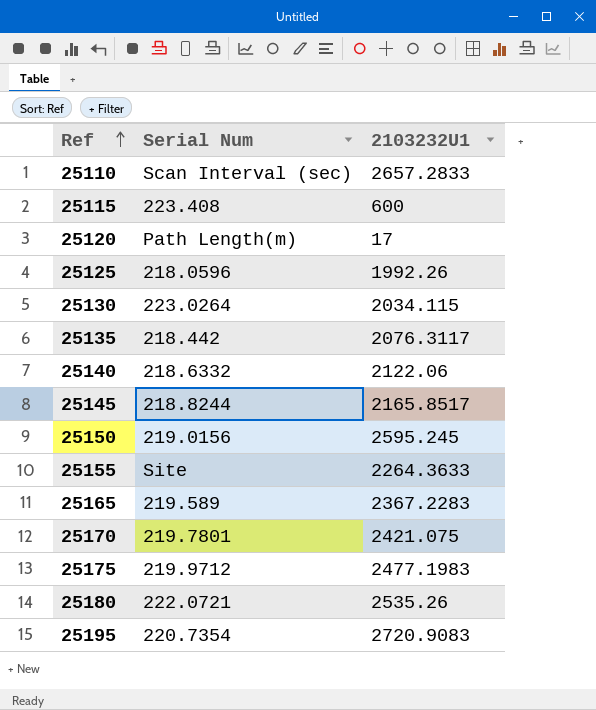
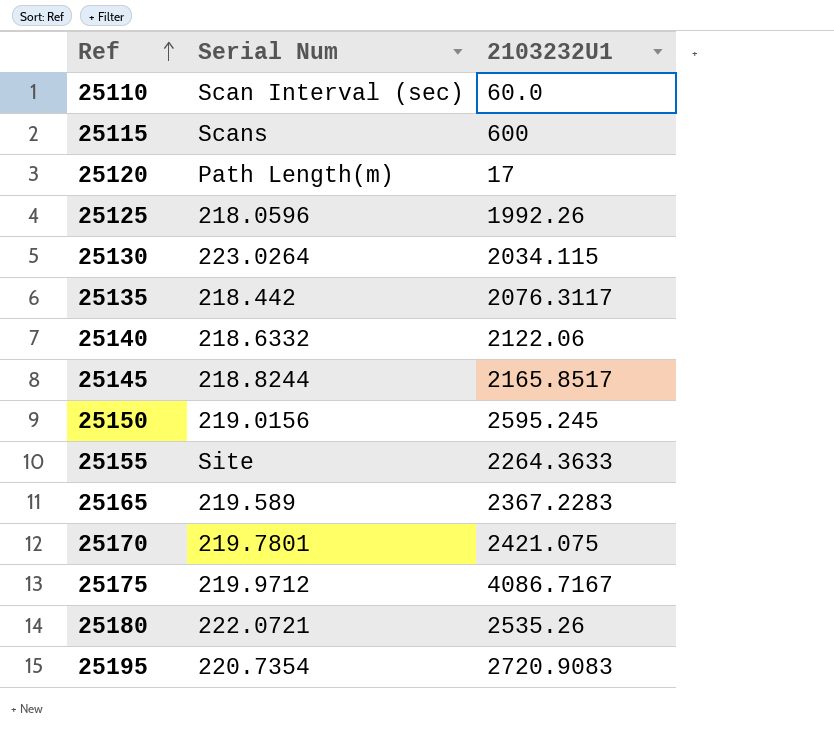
25110 | 2103232U1: 2657.2833 -> 60.0
25115 | Serial Num: 223.408 -> Scans
25175 | 2103232U1: 2477.1983 -> 4086.7167

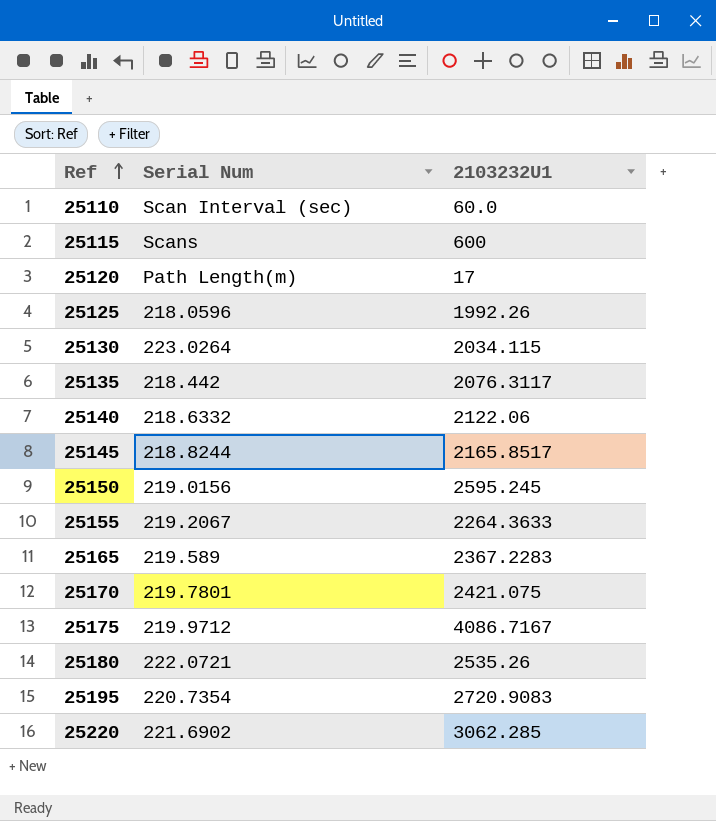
25155 | Serial Num: Site -> 219.2067
row 25220: none -> 221.6902 | 3062.285

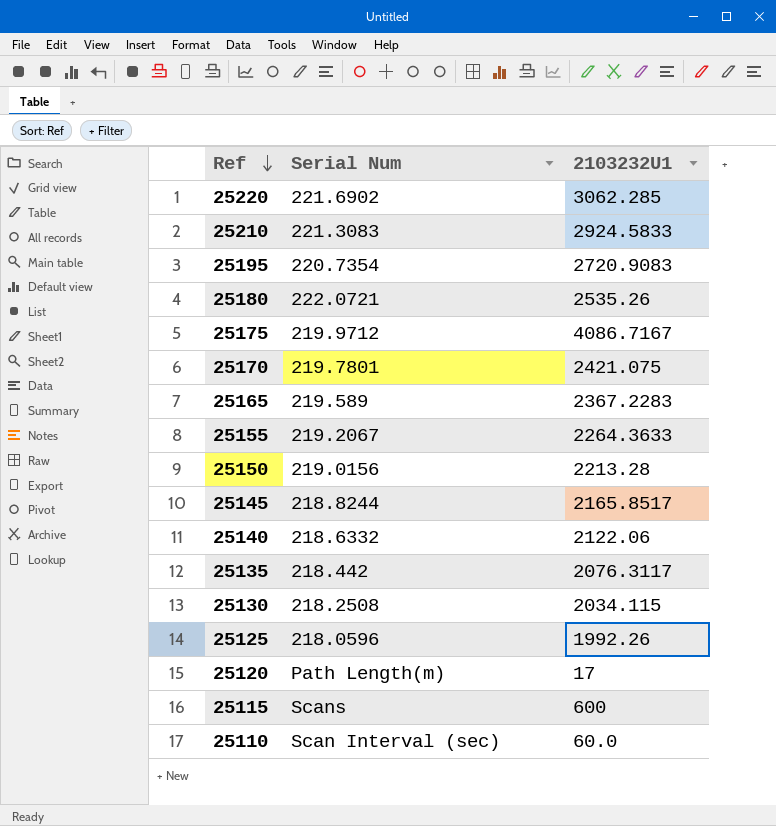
row order: Ref ascending -> Ref descending
row 25210: none -> 221.3083 | 2924.5833
25150 | 2103232U1: 2595.245 -> 2213.28
25130 | Serial Num: 223.0264 -> 218.2508

